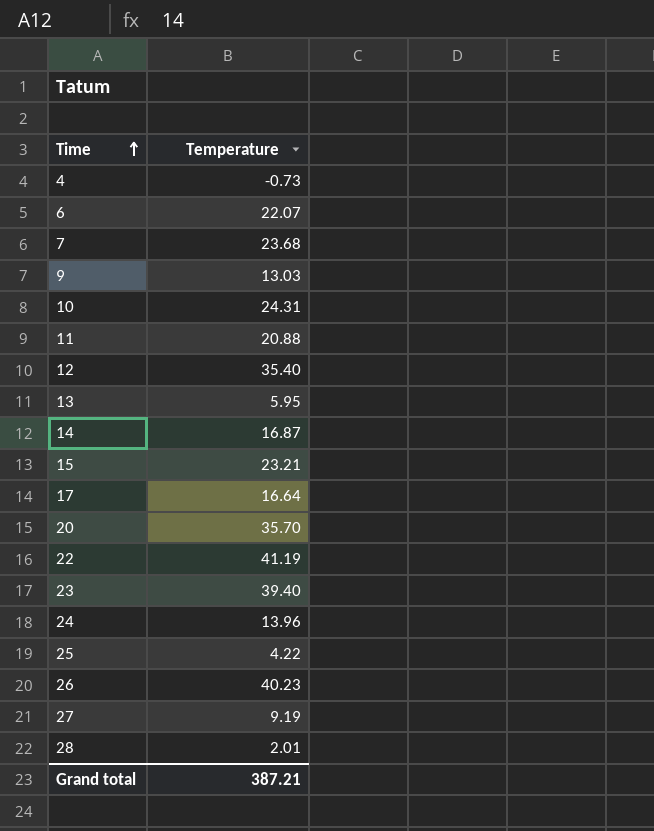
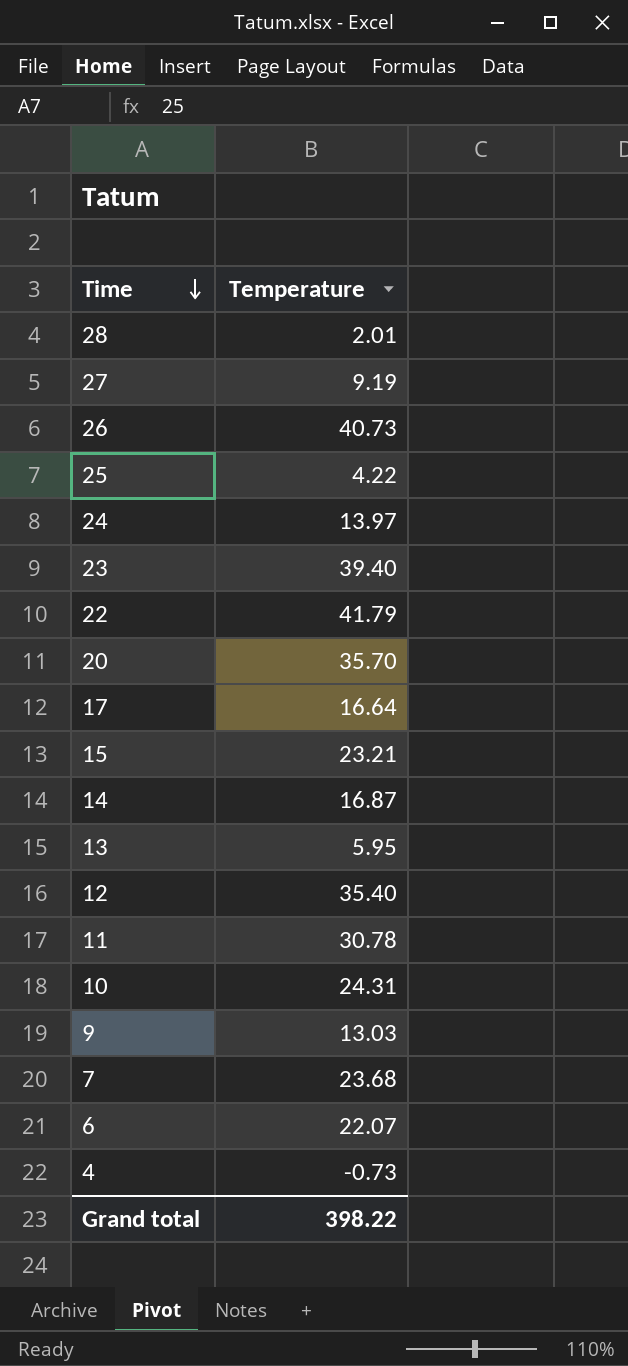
row order: Time ascending -> Time descending
26 | Temperature: 40.23 -> 40.73
24 | Temperature: 13.96 -> 13.97
22 | Temperature: 41.19 -> 41.79
11 | Temperature: 20.88 -> 30.78
Grand total | Temperature: 387.21 -> 398.22

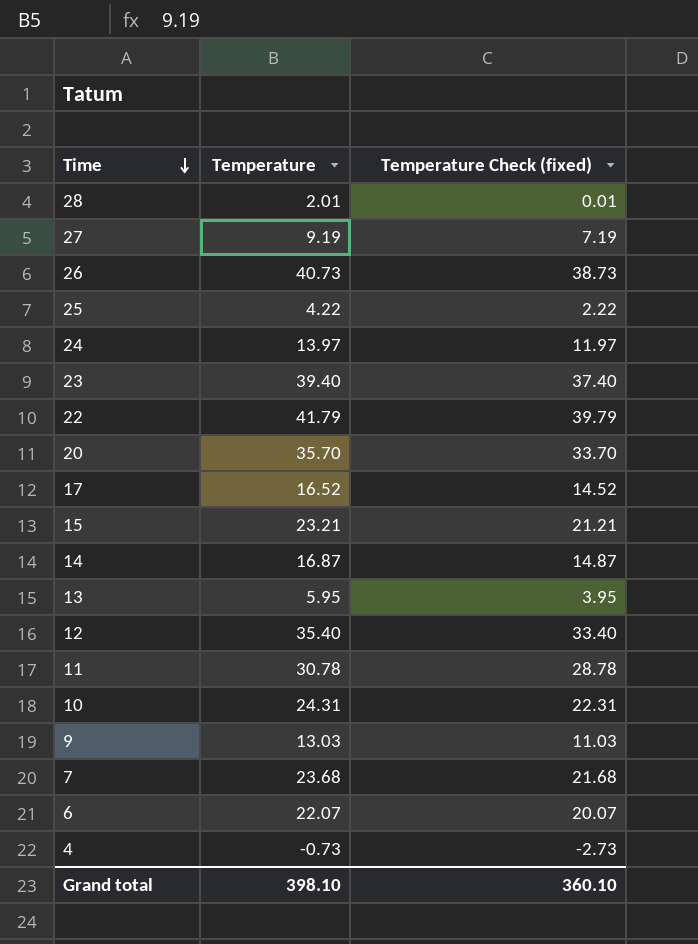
column Temperature Check (fixed) | formula: none -> [Temperature] - 2
17 | Temperature: 16.64 -> 16.52
Grand total | Temperature: 398.22 -> 398.10

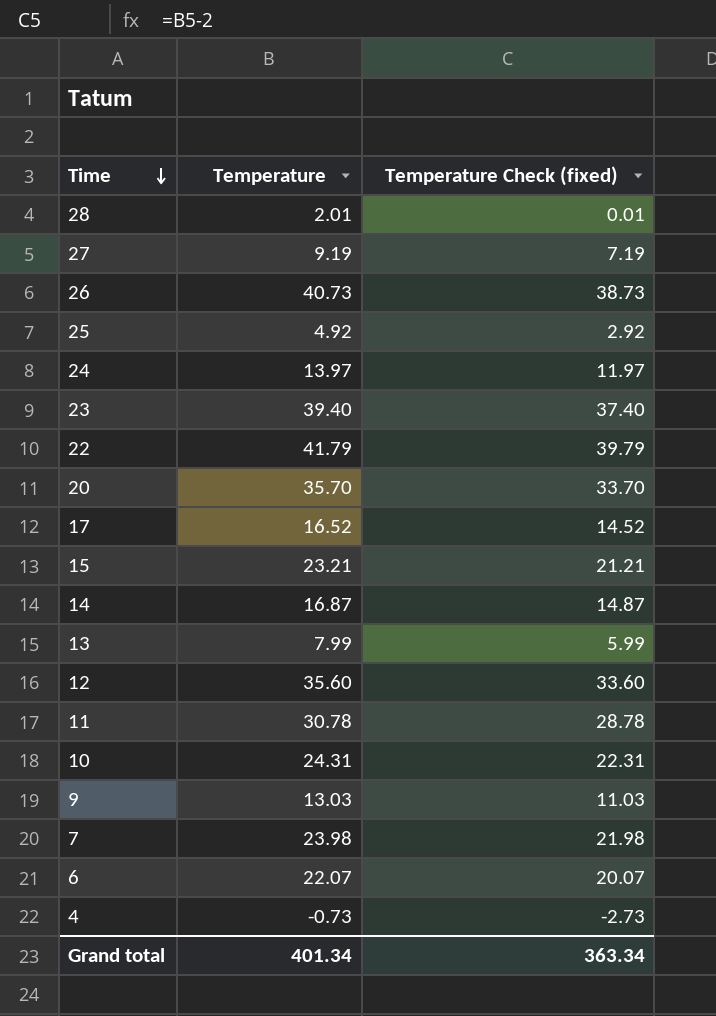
25 | Temperature: 4.22 -> 4.92
25 | Temperature Check (fixed): 2.22 -> 2.92
13 | Temperature: 5.95 -> 7.99
13 | Temperature Check (fixed): 3.95 -> 5.99
12 | Temperature: 35.40 -> 35.60
12 | Temperature Check (fixed): 33.40 -> 33.60
7 | Temperature: 23.68 -> 23.98
7 | Temperature Check (fixed): 21.68 -> 21.98
Grand total | Temperature: 398.10 -> 401.34
Grand total | Temperature Check (fixed): 360.10 -> 363.34

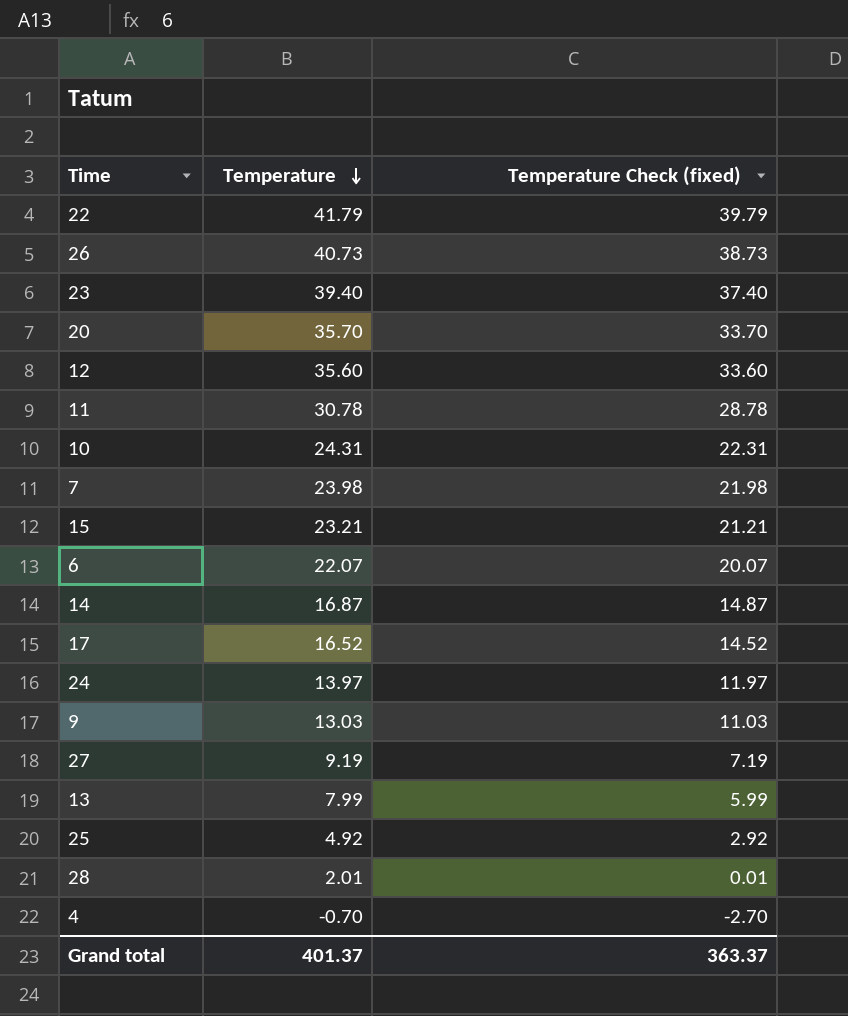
row order: Time descending -> Temperature descending
4 | Temperature: -0.73 -> -0.70
4 | Temperature Check (fixed): -2.73 -> -2.70
Grand total | Temperature: 401.34 -> 401.37
Grand total | Temperature Check (fixed): 363.34 -> 363.37

